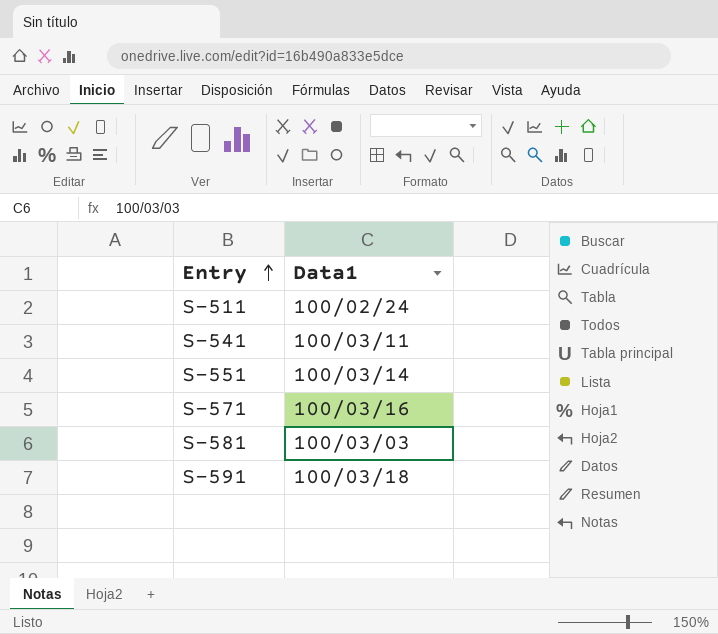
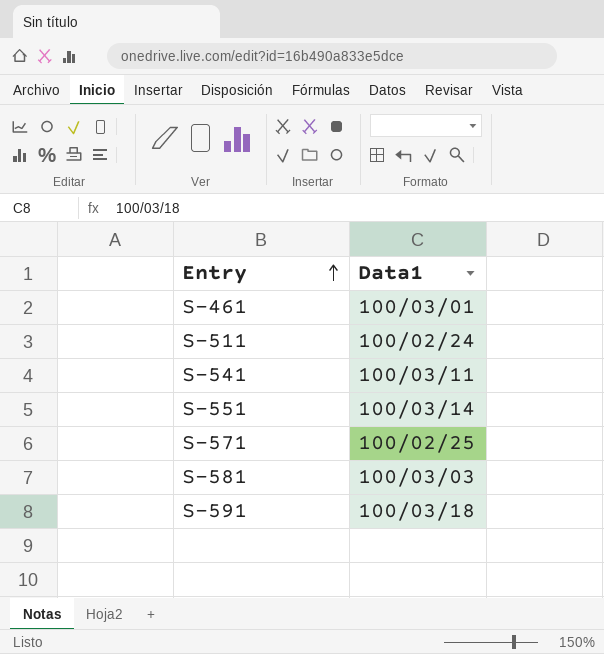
row S-461: none -> 100/03/01
S-571 | Data1: 100/03/16 -> 100/02/25

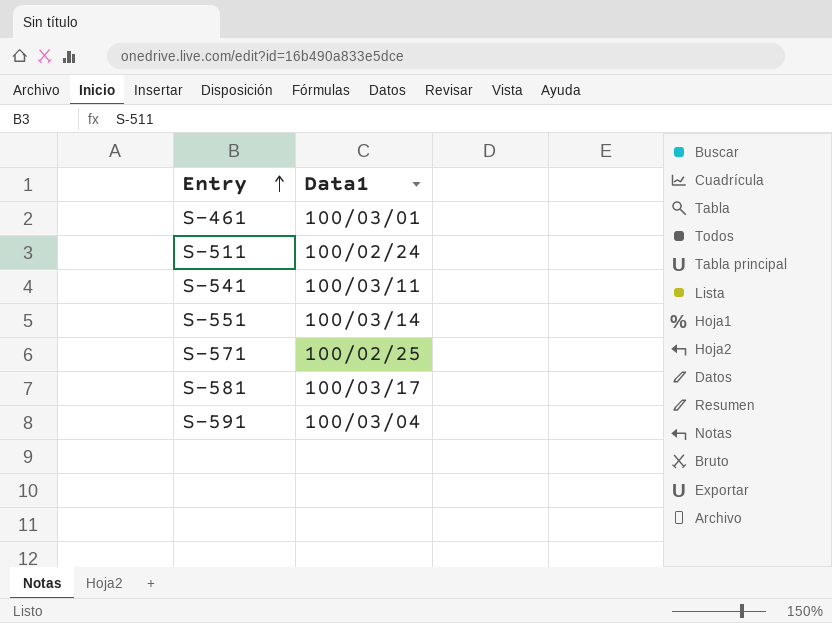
S-581 | Data1: 100/03/03 -> 100/03/17
S-591 | Data1: 100/03/18 -> 100/03/04

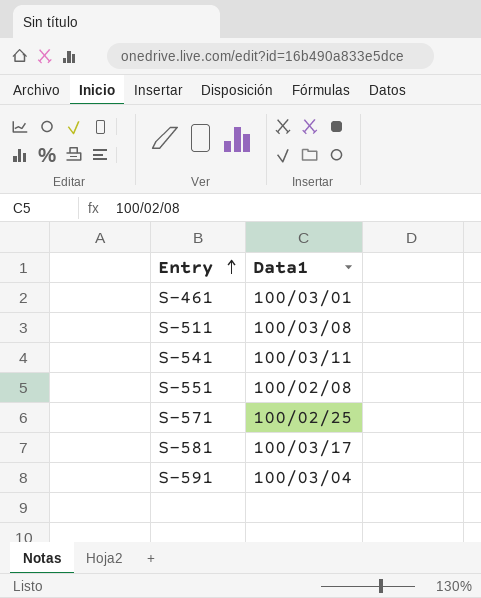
S-511 | Data1: 100/02/24 -> 100/03/08
S-551 | Data1: 100/03/14 -> 100/02/08

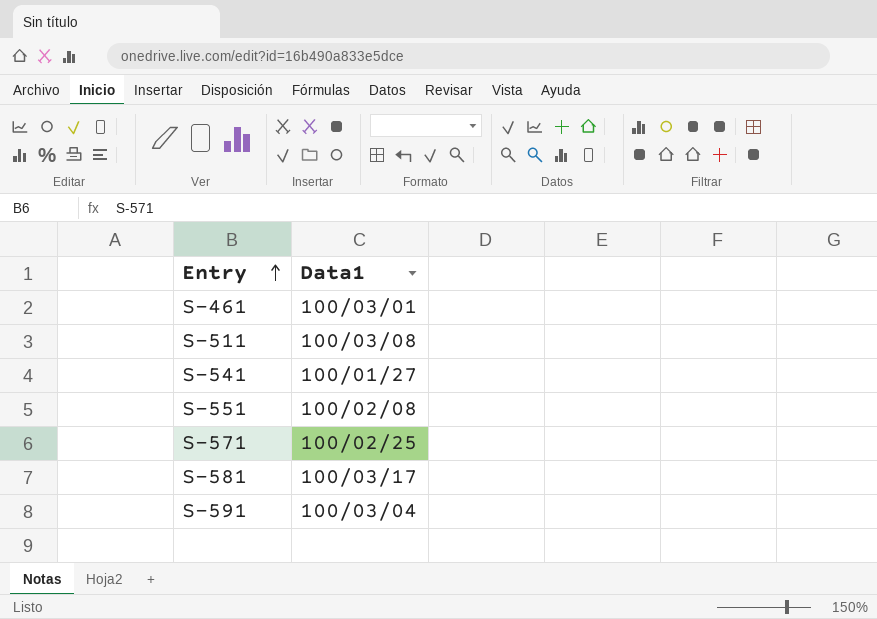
S-541 | Data1: 100/03/11 -> 100/01/27

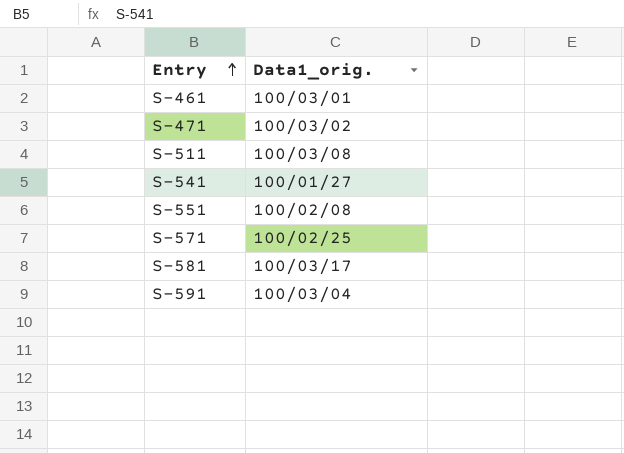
column name: Data1 -> Data1_orig.
row S-471: none -> 100/03/02

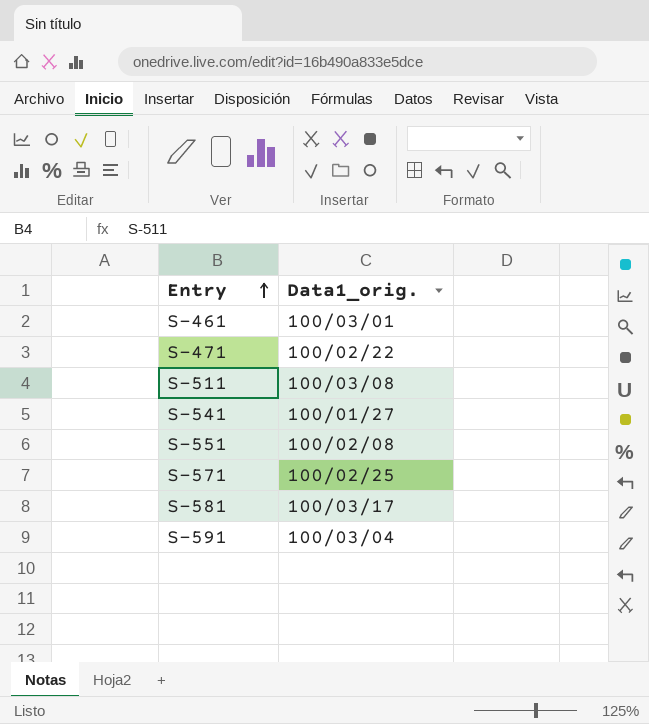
S-471 | Data1_orig.: 100/03/02 -> 100/02/22

